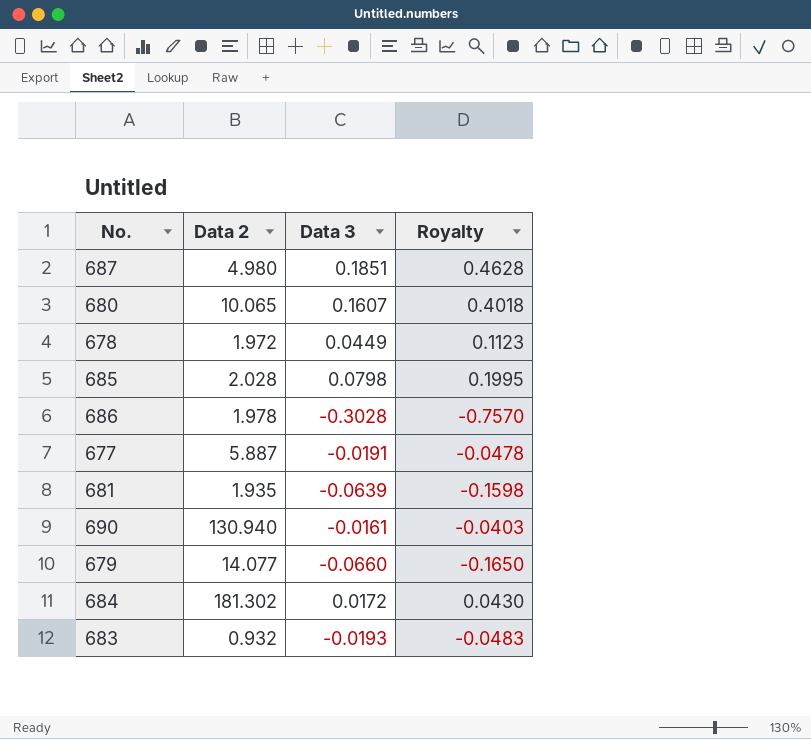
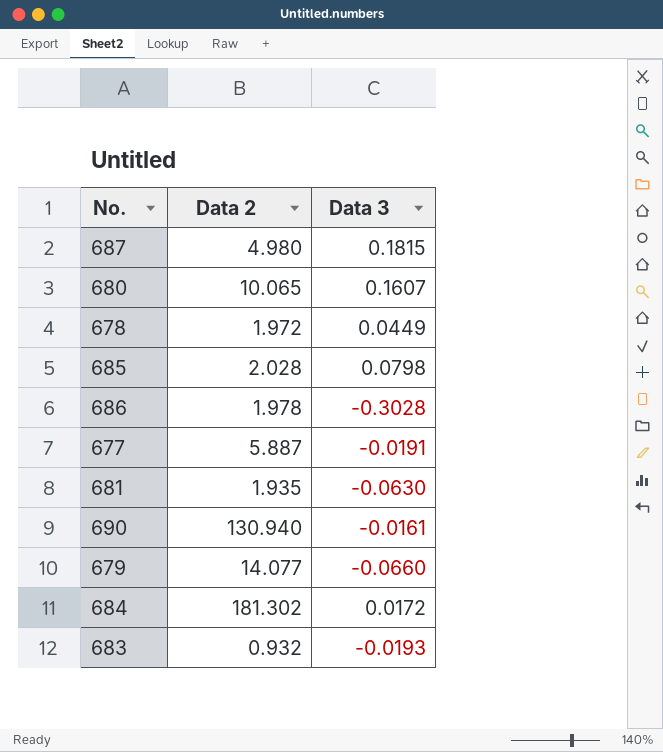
column Royalty | formula: [Data 3] * 2.5 -> none
687 | Data 3: 0.1851 -> 0.1815
681 | Data 3: -0.0639 -> -0.0630

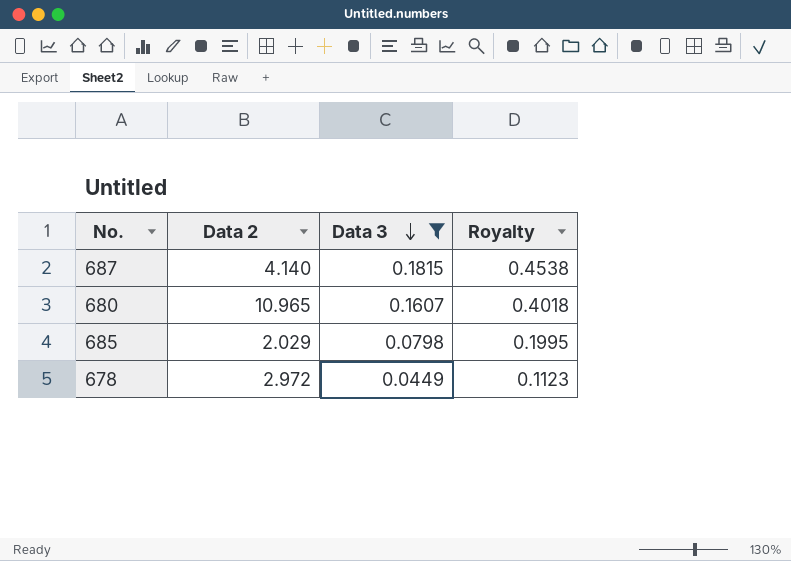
filter: none -> Data 3 >= 0.0449
row order: none -> Data 3 descending
column Royalty | formula: none -> [Data 3] * 2.5
687 | Data 2: 4.980 -> 4.140
680 | Data 2: 10.065 -> 10.965
685 | Data 2: 2.028 -> 2.029
678 | Data 2: 1.972 -> 2.972

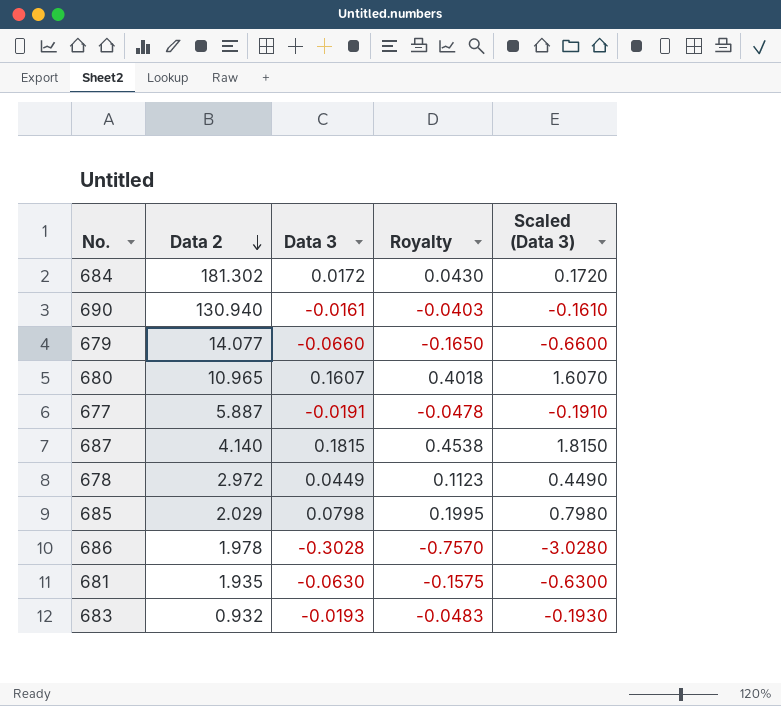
filter: Data 3 >= 0.0449 -> none
row order: Data 3 descending -> Data 2 descending
column Scaled (Data 3) | formula: none -> [Data 3] * 10

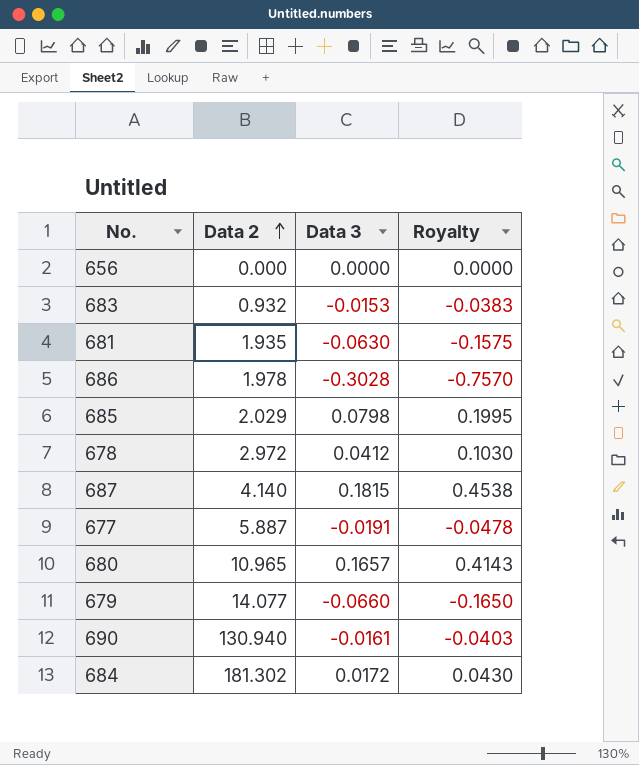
row order: Data 2 descending -> Data 2 ascending
column Scaled (Data 3) | formula: [Data 3] * 10 -> none
row 656: none -> 0.000 | 0.0000 | 0.0000
683 | Data 3: -0.0193 -> -0.0153
683 | Royalty: -0.0483 -> -0.0383
678 | Data 3: 0.0449 -> 0.0412
678 | Royalty: 0.1123 -> 0.1030
680 | Data 3: 0.1607 -> 0.1657
680 | Royalty: 0.4018 -> 0.4143

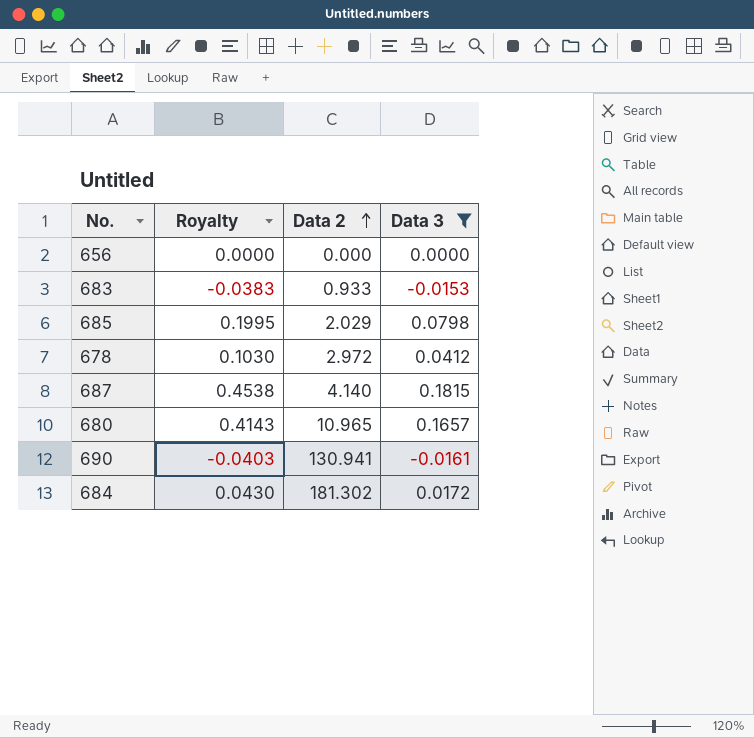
filter: none -> Data 3 >= -0.0161
column Royalty | position: 4 -> 2
683 | Data 2: 0.932 -> 0.933
690 | Data 2: 130.940 -> 130.941

